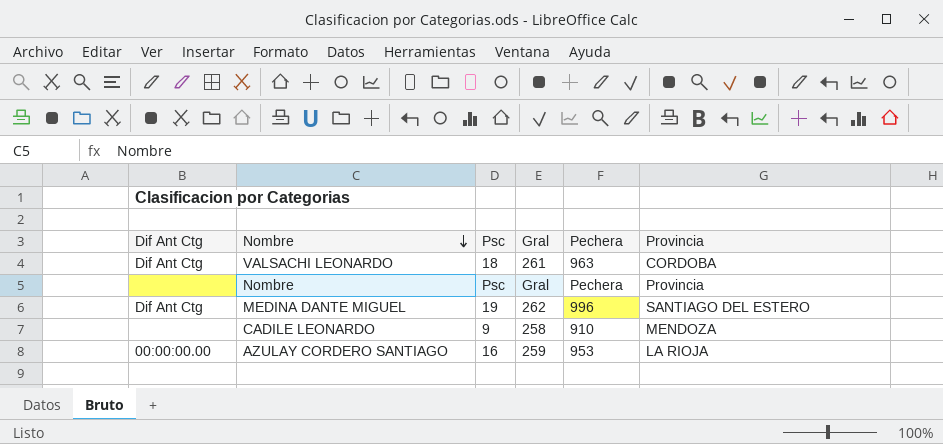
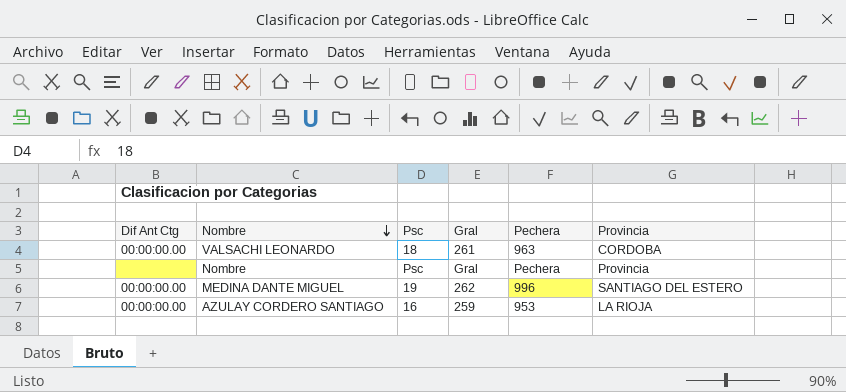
row CADILE LEONARDO: none | 9 | 258 | 910 | MENDOZA -> none
VALSACHI LEONARDO | Dif Ant Ctg: Dif Ant Ctg -> 00:00:00.00
MEDINA DANTE MIGUEL | Dif Ant Ctg: Dif Ant Ctg -> 00:00:00.00

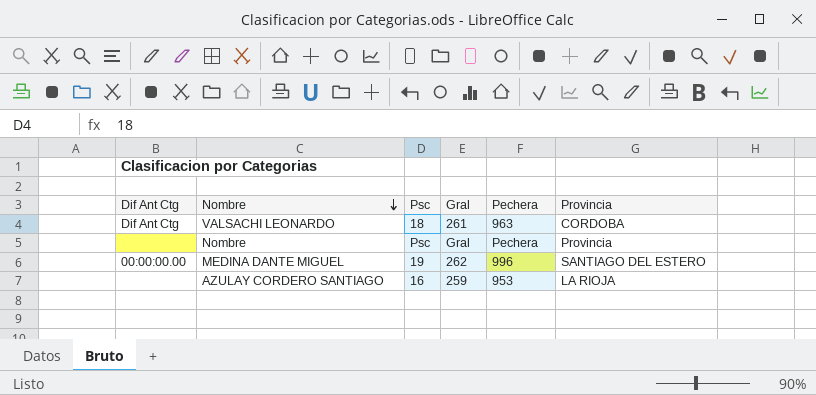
VALSACHI LEONARDO | Dif Ant Ctg: 00:00:00.00 -> Dif Ant Ctg
AZULAY CORDERO SANTIAGO | Dif Ant Ctg: 00:00:00.00 -> none

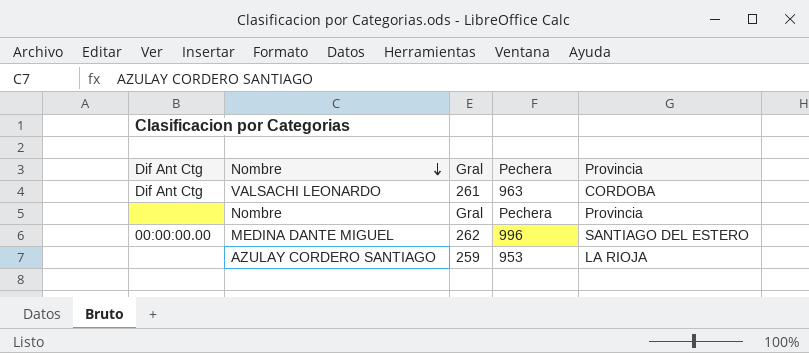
column Psc | position: 3 -> none

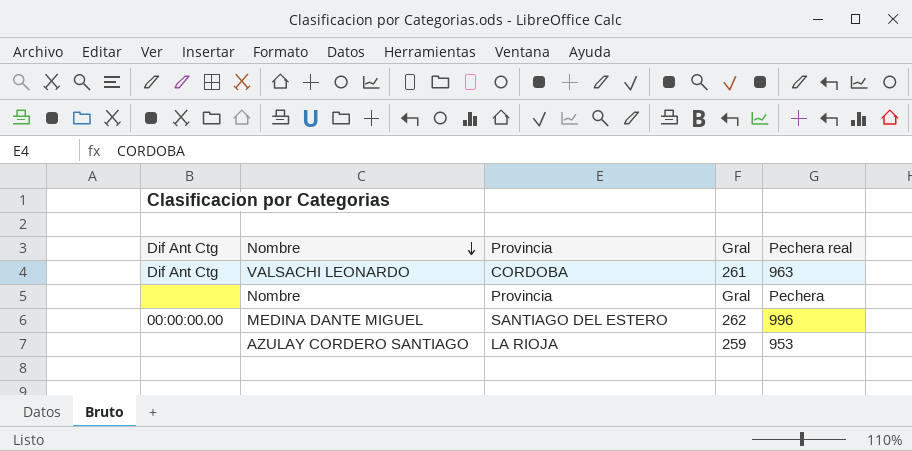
column Provincia | position: 5 -> 3
column name: Pechera -> Pechera real

